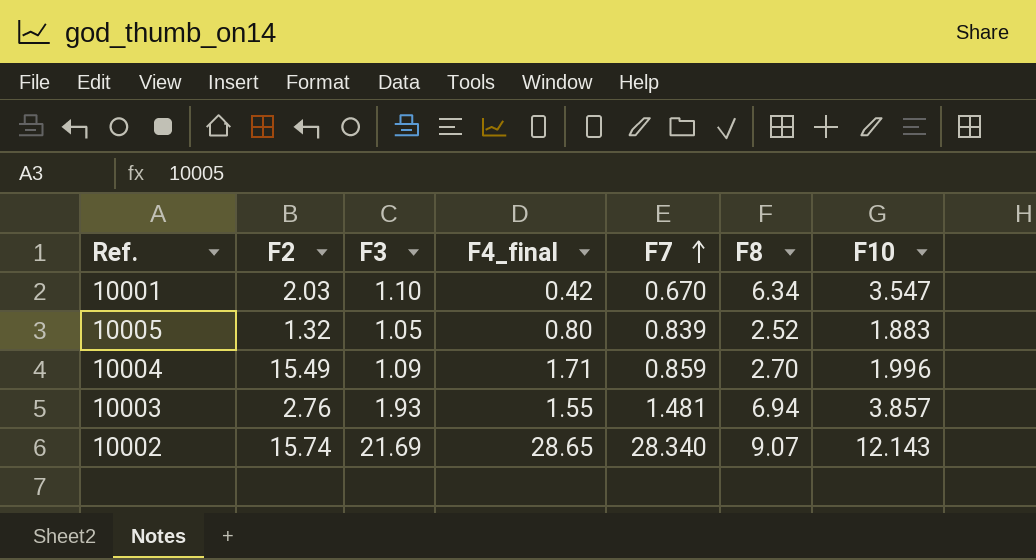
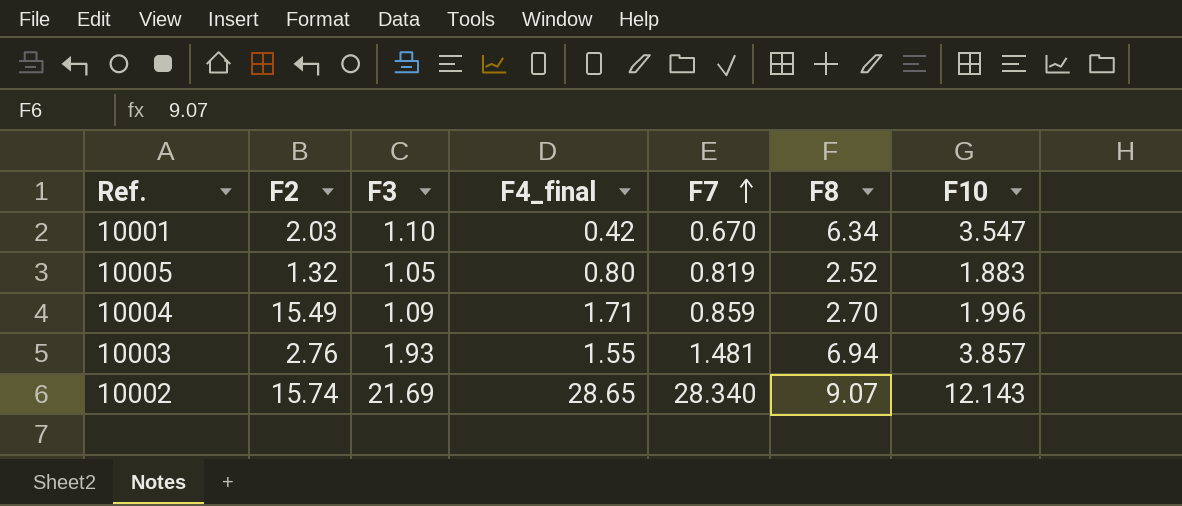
10005 | F7: 0.839 -> 0.819

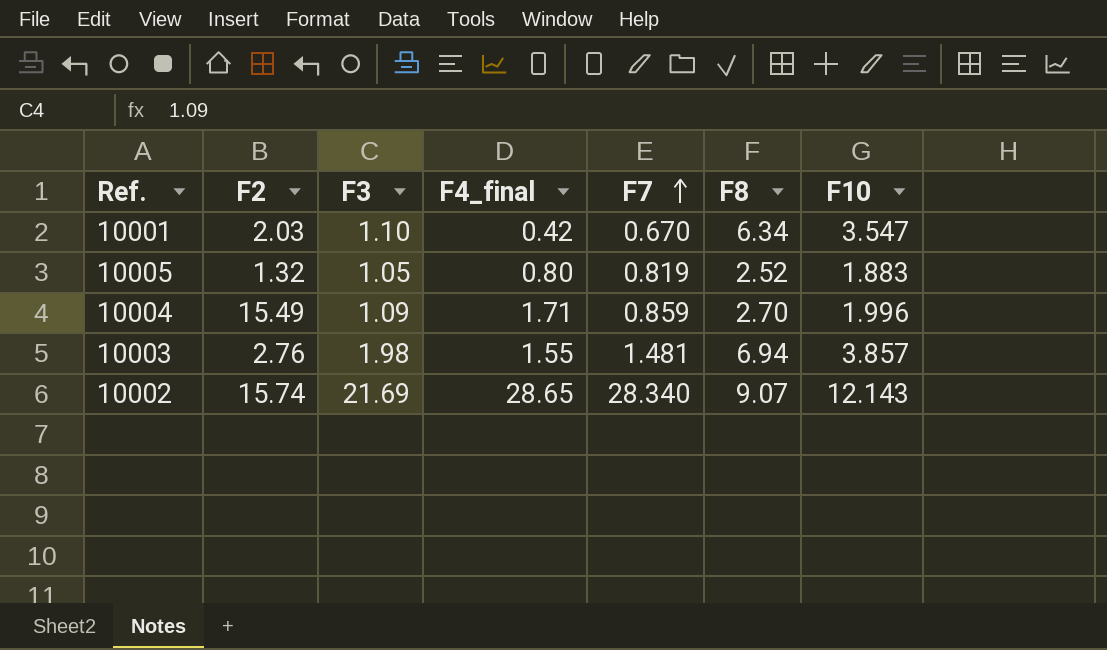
10003 | F3: 1.93 -> 1.98

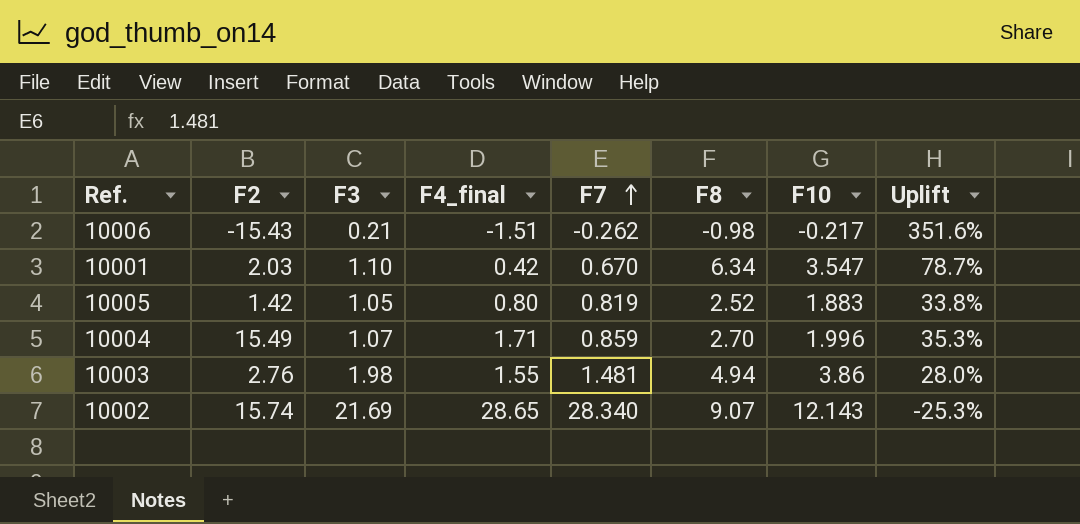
column Uplift | formula: none -> ([F8] - [F10]) / [F10]
row 10006: none -> -15.43 | 0.21 | -1.51 | -0.262 | -0.98 | -0.217 | 351.6%
10005 | F2: 1.32 -> 1.42
10004 | F3: 1.09 -> 1.07
10003 | F8: 6.94 -> 4.94
10003 | F10: 3.857 -> 3.86

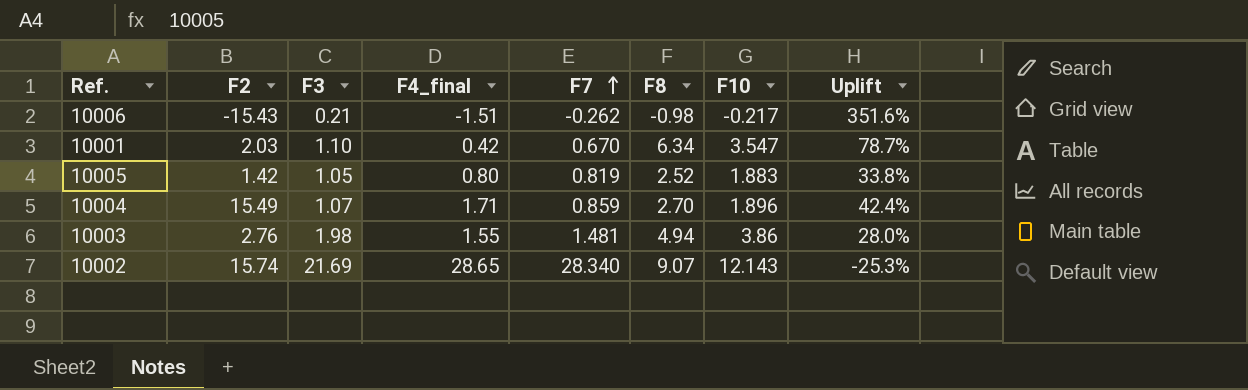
10004 | F10: 1.996 -> 1.896
10004 | Uplift: 35.3% -> 42.4%

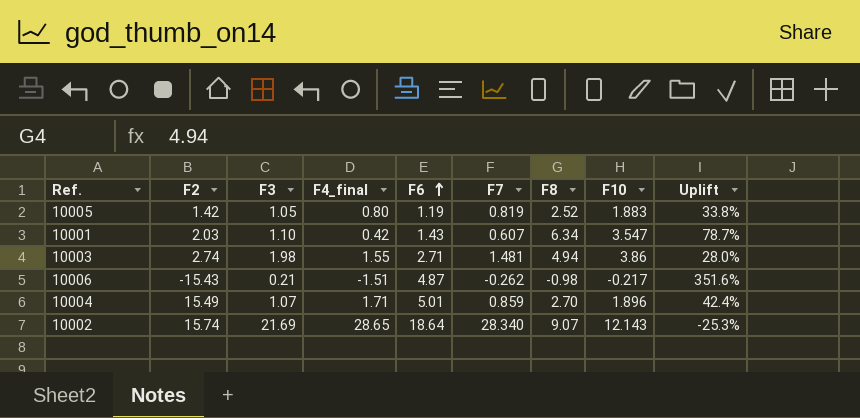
row order: F7 ascending -> F6 ascending
column F6 | position: none -> 5
10001 | F7: 0.670 -> 0.607
10003 | F2: 2.76 -> 2.74

